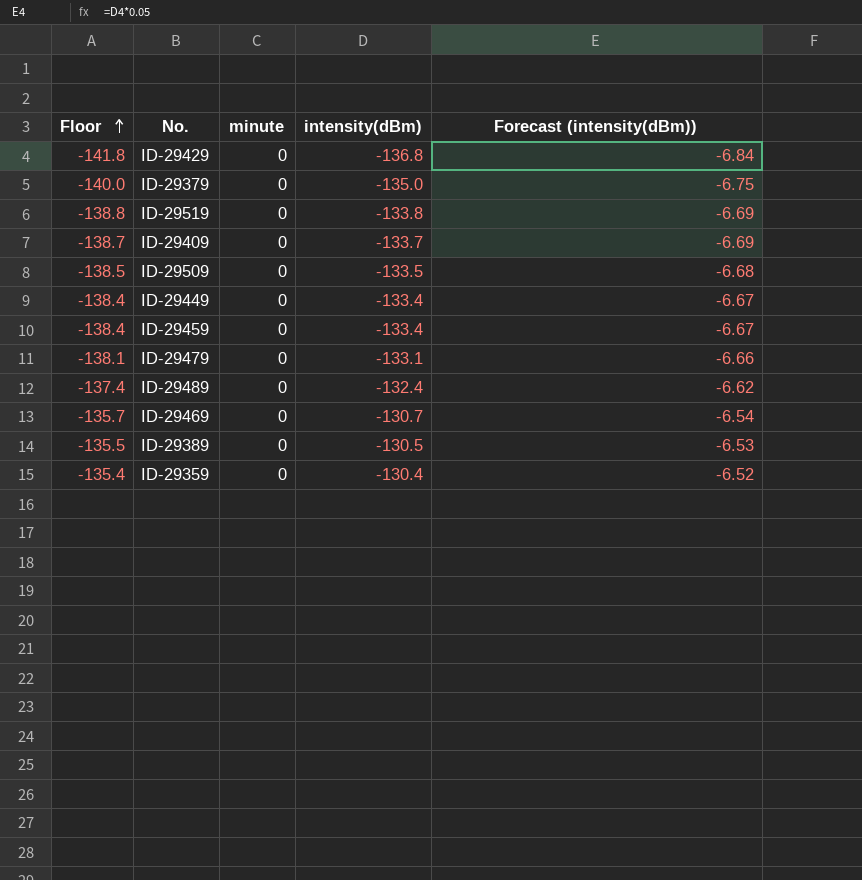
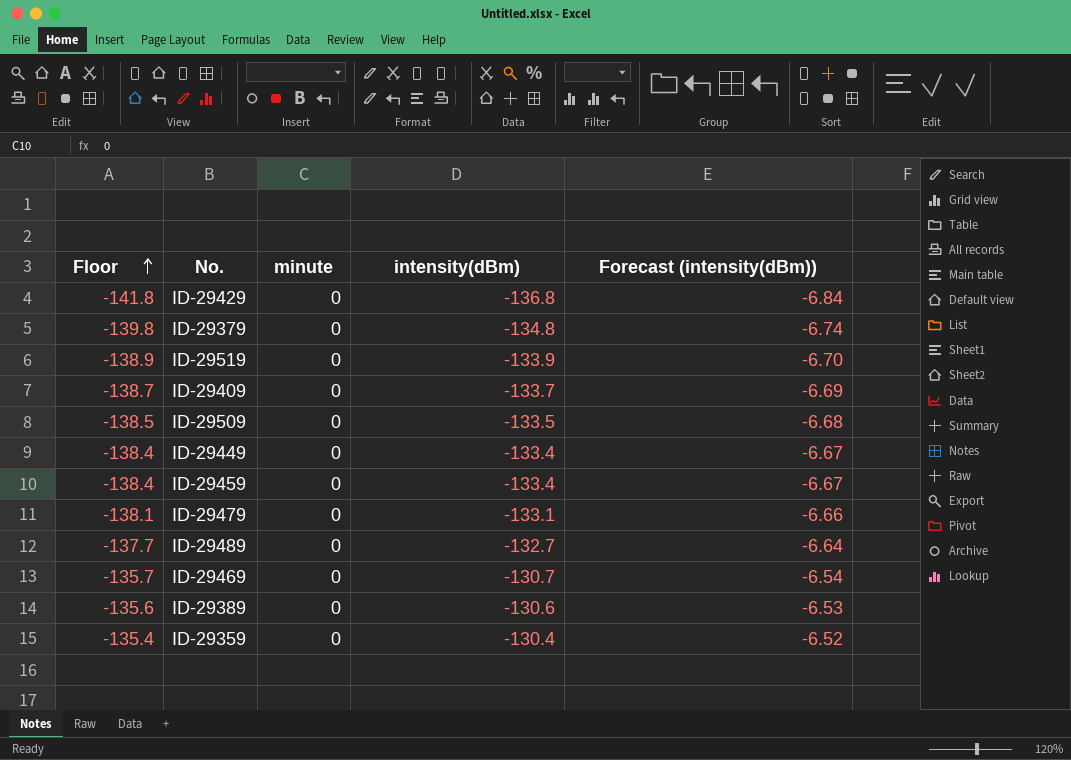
ID-29379 | Floor: -140.0 -> -139.8
ID-29379 | intensity(dBm): -135.0 -> -134.8
ID-29379 | Forecast (intensity(dBm)): -6.75 -> -6.74
ID-29519 | Floor: -138.8 -> -138.9
ID-29519 | intensity(dBm): -133.8 -> -133.9
ID-29519 | Forecast (intensity(dBm)): -6.69 -> -6.70
ID-29489 | Floor: -137.4 -> -137.7
ID-29489 | intensity(dBm): -132.4 -> -132.7
ID-29489 | Forecast (intensity(dBm)): -6.62 -> -6.64
ID-29389 | Floor: -135.5 -> -135.6
ID-29389 | intensity(dBm): -130.5 -> -130.6

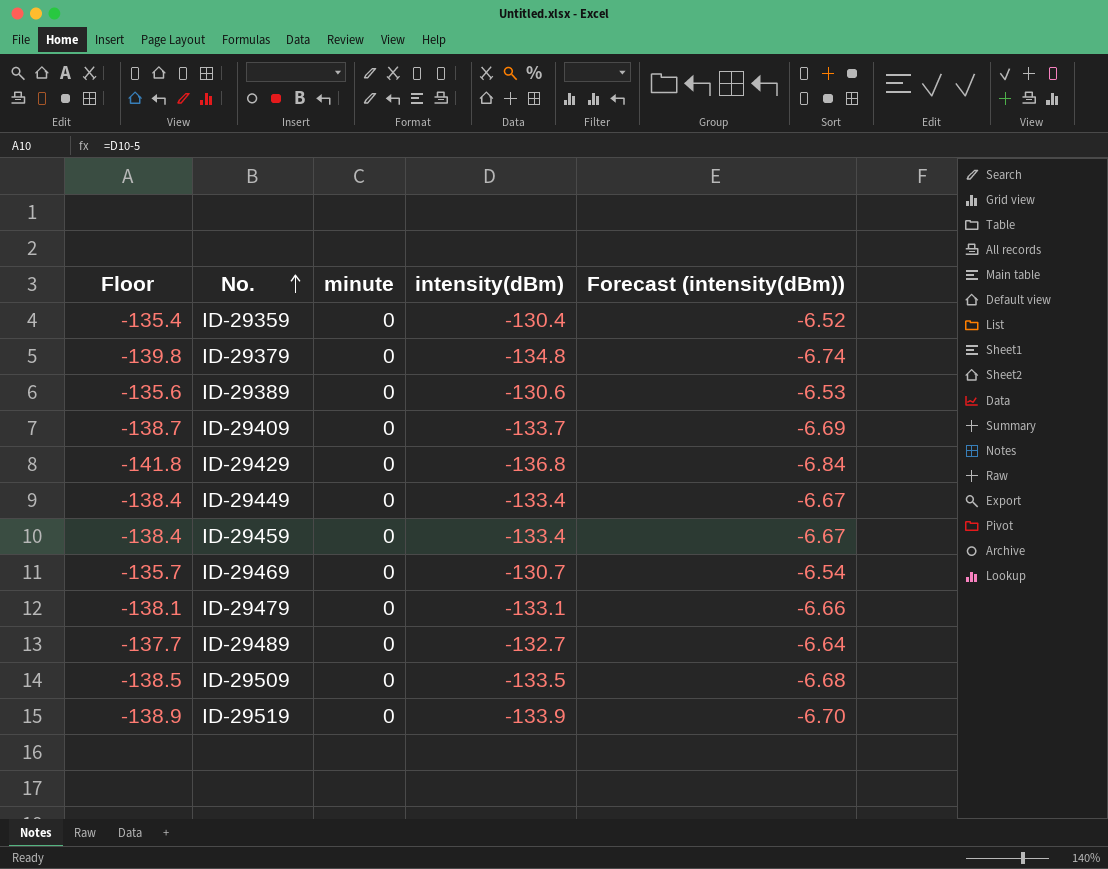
row order: Floor ascending -> No. ascending

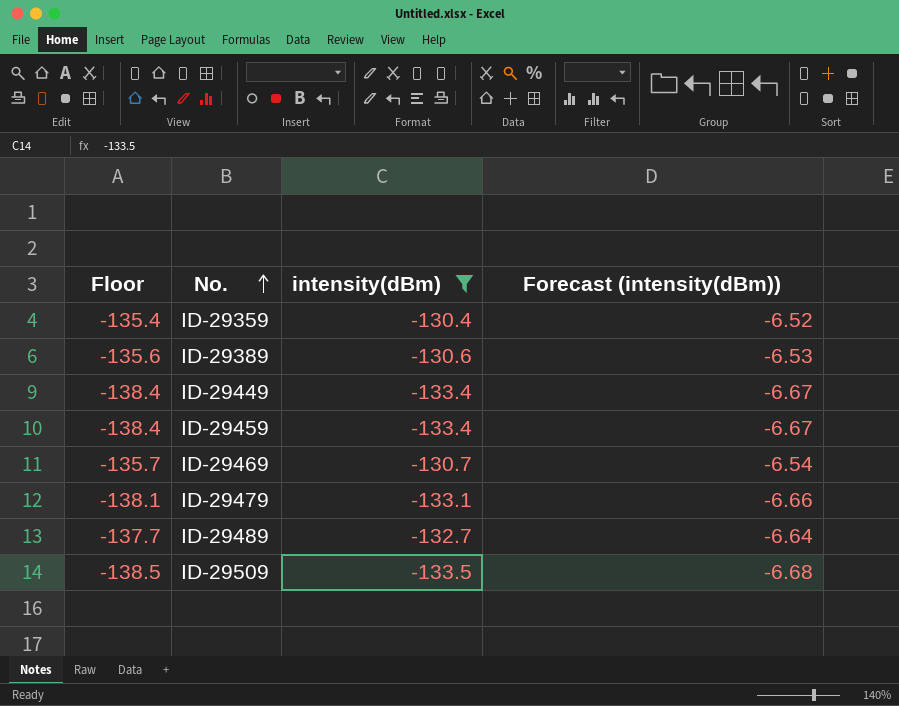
filter: none -> intensity(dBm) >= -133.5
column minute | position: 3 -> none

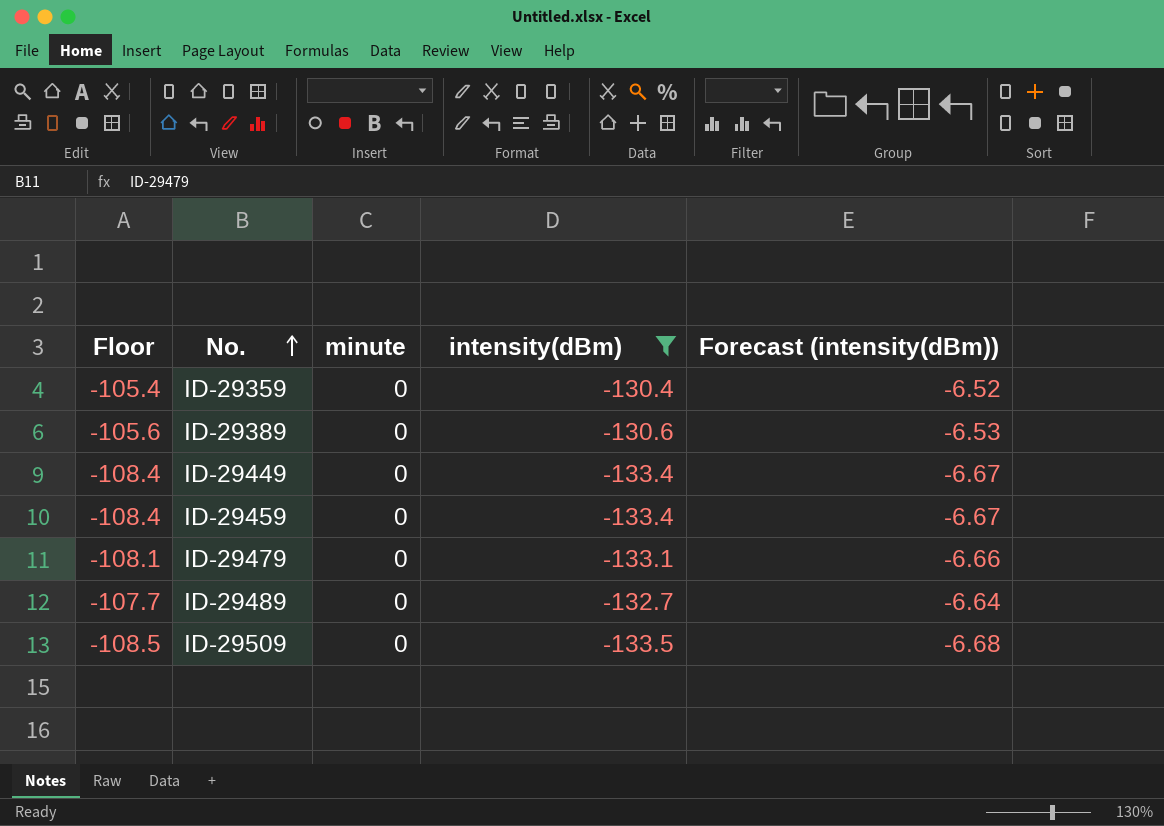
column Floor | formula: [intensity(dBm)] - 5 -> [intensity(dBm)] + 25
column minute | position: none -> 3
row ID-29469: -135.7 | -130.7 | -6.54 -> none

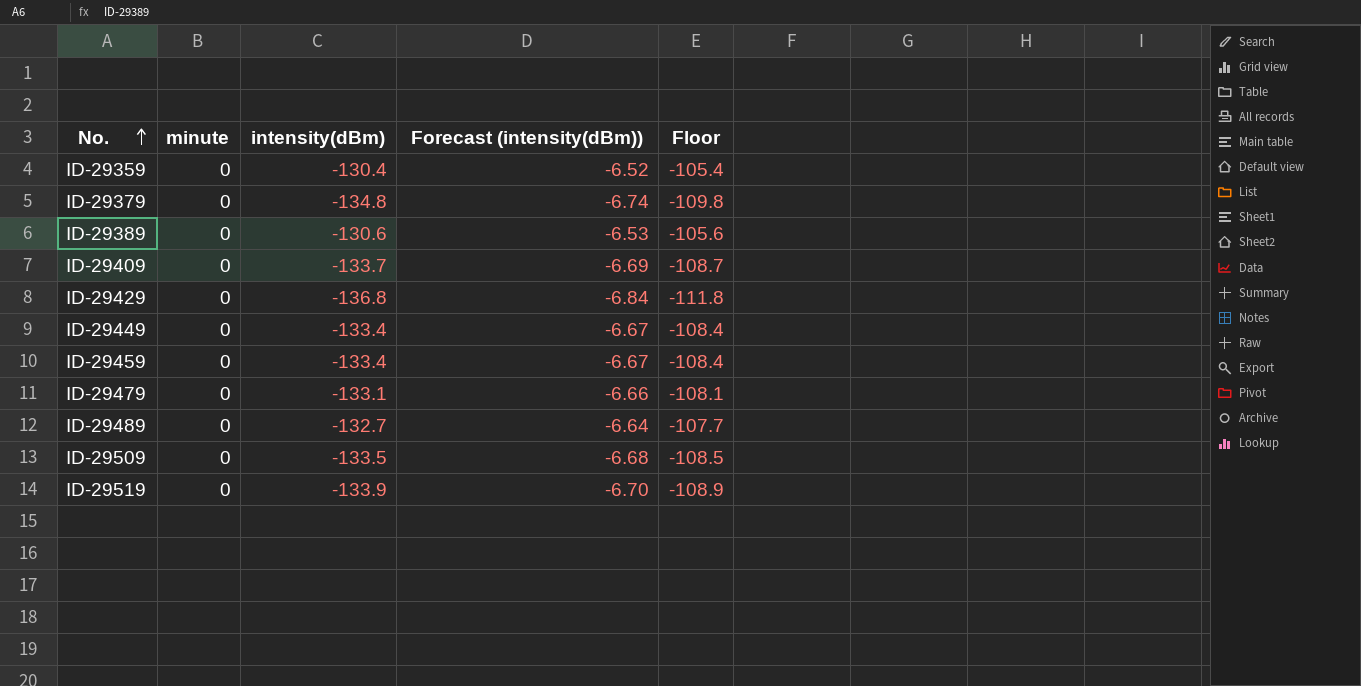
filter: intensity(dBm) >= -133.5 -> none
column Floor | position: 1 -> 5

